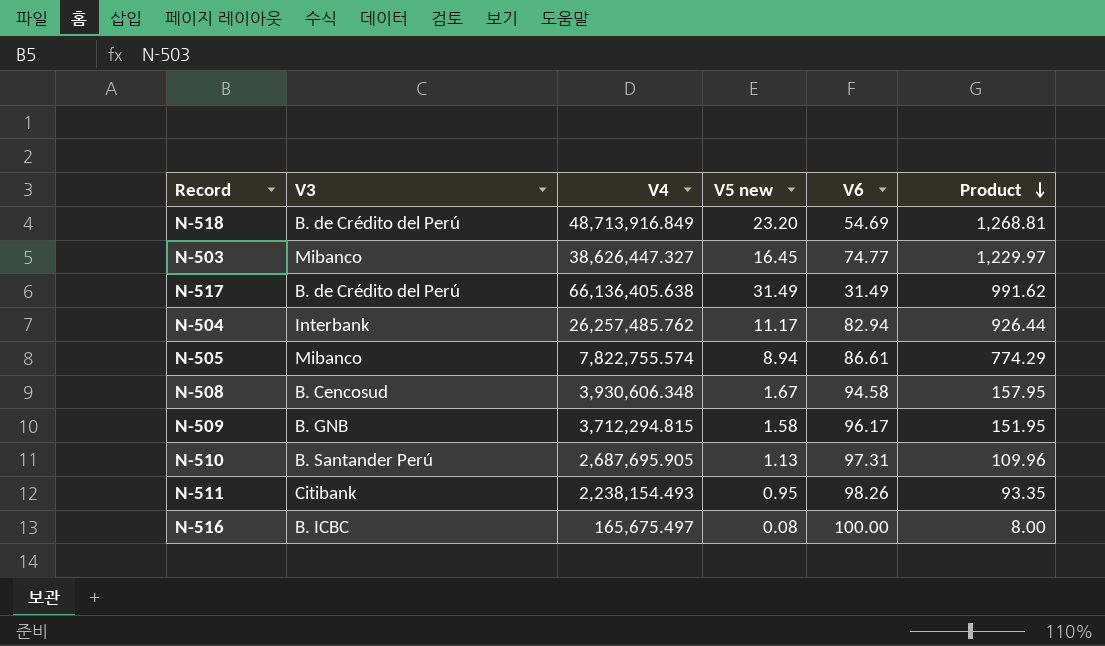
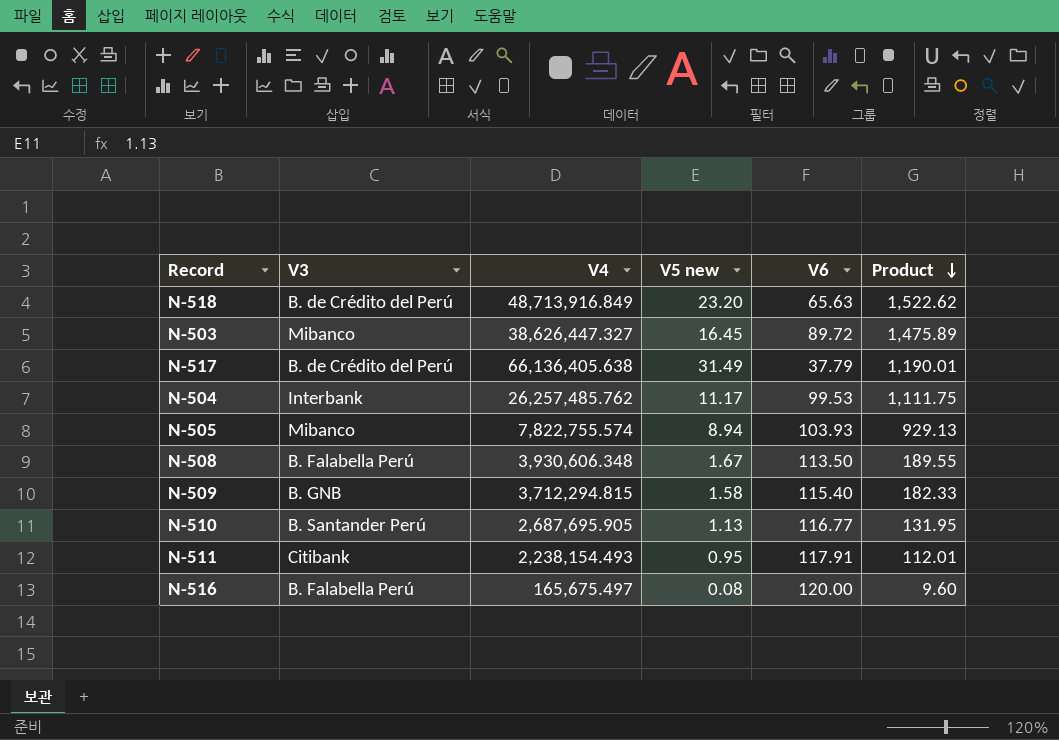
N-518 | V6: 54.69 -> 65.63
N-518 | Product: 1,268.81 -> 1,522.62
N-503 | V6: 74.77 -> 89.72
N-503 | Product: 1,229.97 -> 1,475.89
N-517 | V6: 31.49 -> 37.79
N-517 | Product: 991.62 -> 1,190.01
N-504 | V6: 82.94 -> 99.53
N-504 | Product: 926.44 -> 1,111.75
N-505 | V6: 86.61 -> 103.93
N-505 | Product: 774.29 -> 929.13
N-508 | V3: B. Cencosud -> B. Falabella Perú
N-508 | V6: 94.58 -> 113.50
N-508 | Product: 157.95 -> 189.55
N-509 | V6: 96.17 -> 115.40
N-509 | Product: 151.95 -> 182.33
N-510 | V6: 97.31 -> 116.77
N-510 | Product: 109.96 -> 131.95
N-511 | V6: 98.26 -> 117.91
N-511 | Product: 93.35 -> 112.01
N-516 | V3: B. ICBC -> B. Falabella Perú
N-516 | V6: 100.00 -> 120.00
N-516 | Product: 8.00 -> 9.60

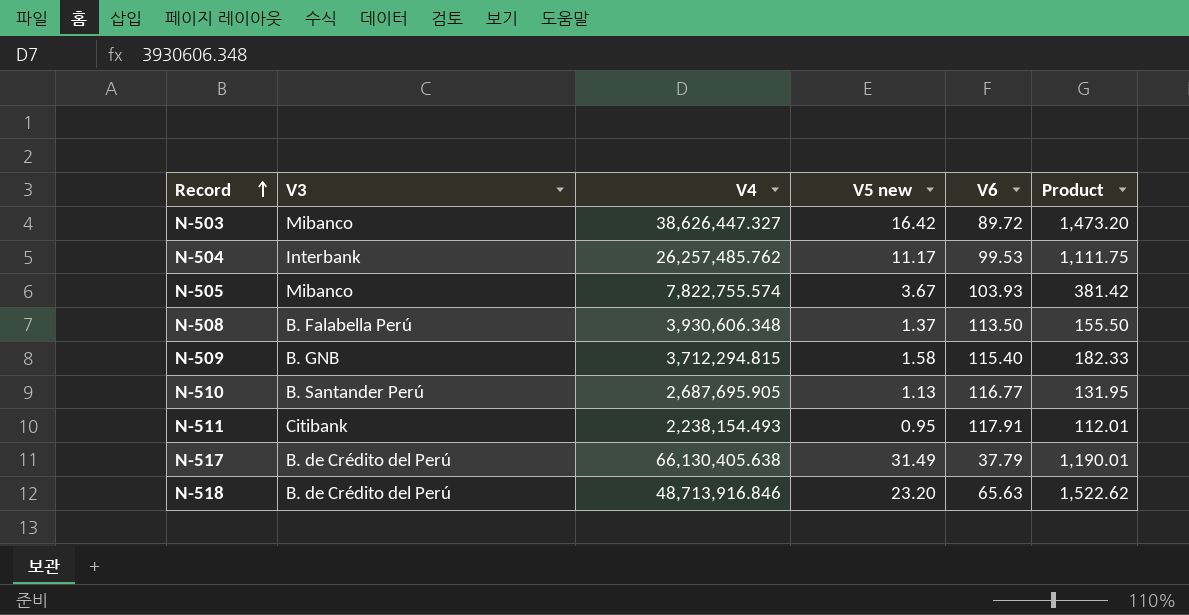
row order: Product descending -> Record ascending
row N-516: B. Falabella Perú | 165,675.497 | 0.08 | 120.00 | 9.60 -> none
N-503 | V5 new: 16.45 -> 16.42
N-503 | Product: 1,475.89 -> 1,473.20
N-505 | V5 new: 8.94 -> 3.67
N-505 | Product: 929.13 -> 381.42
N-508 | V5 new: 1.67 -> 1.37
N-508 | Product: 189.55 -> 155.50
N-517 | V4: 66,136,405.638 -> 66,130,405.638
N-518 | V4: 48,713,916.849 -> 48,713,916.846

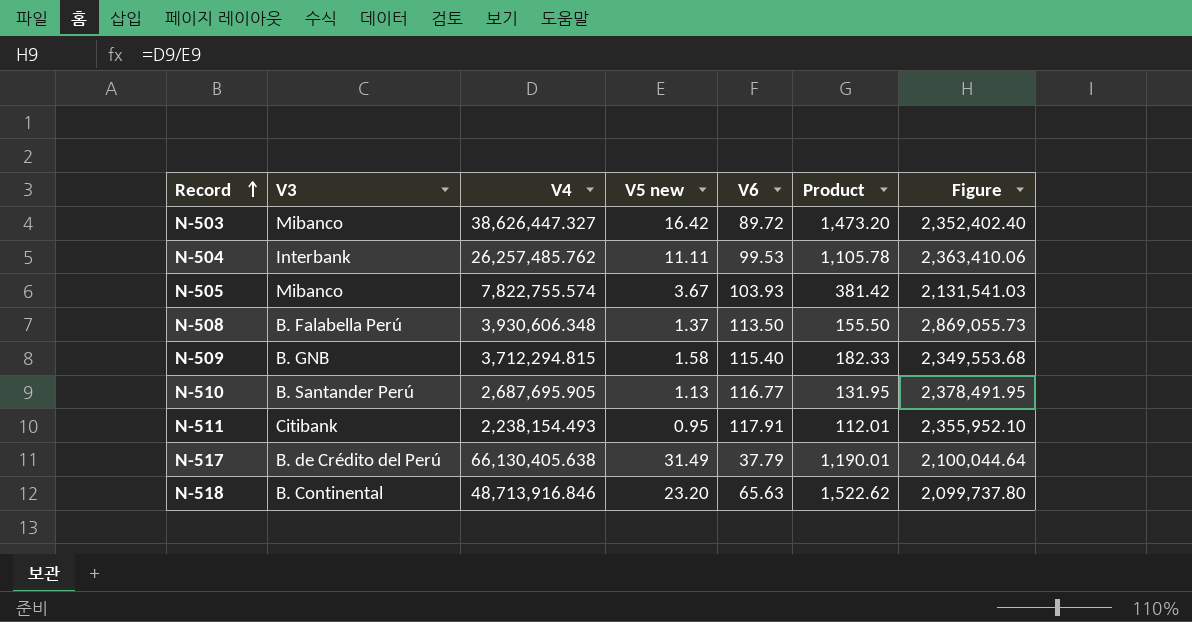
column Figure | formula: none -> [V4] / [V5 new]
N-504 | V5 new: 11.17 -> 11.11
N-504 | Product: 1,111.75 -> 1,105.78
N-518 | V3: B. de Crédito del Perú -> B. Continental

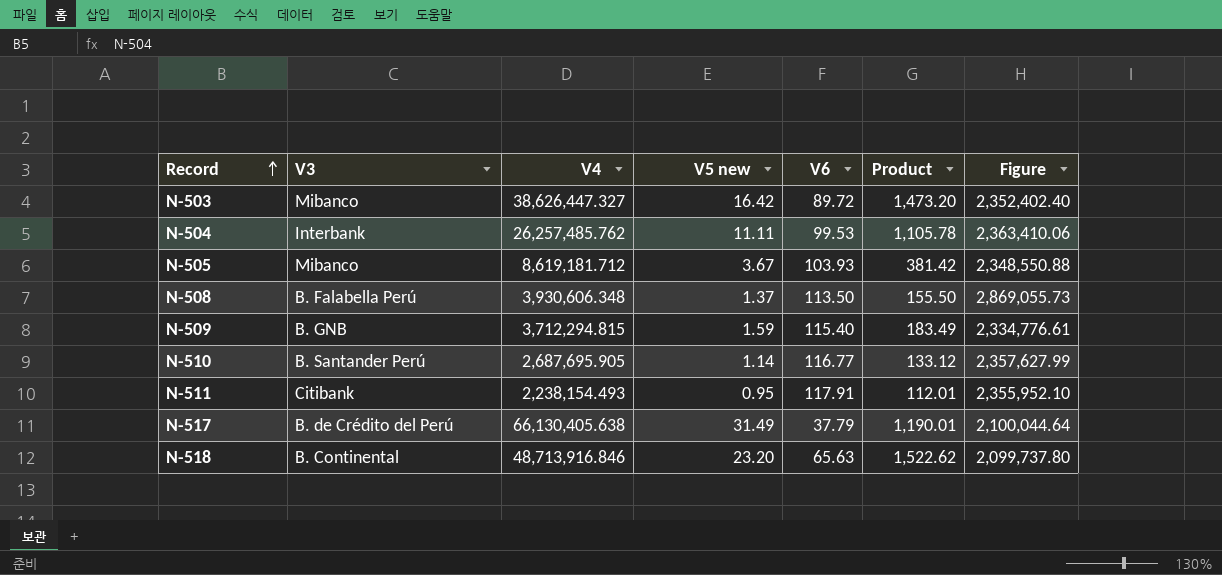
N-505 | V4: 7,822,755.574 -> 8,619,181.712
N-505 | Figure: 2,131,541.03 -> 2,348,550.88
N-509 | V5 new: 1.58 -> 1.59
N-509 | Product: 182.33 -> 183.49
N-509 | Figure: 2,349,553.68 -> 2,334,776.61
N-510 | V5 new: 1.13 -> 1.14
N-510 | Product: 131.95 -> 133.12
N-510 | Figure: 2,378,491.95 -> 2,357,627.99

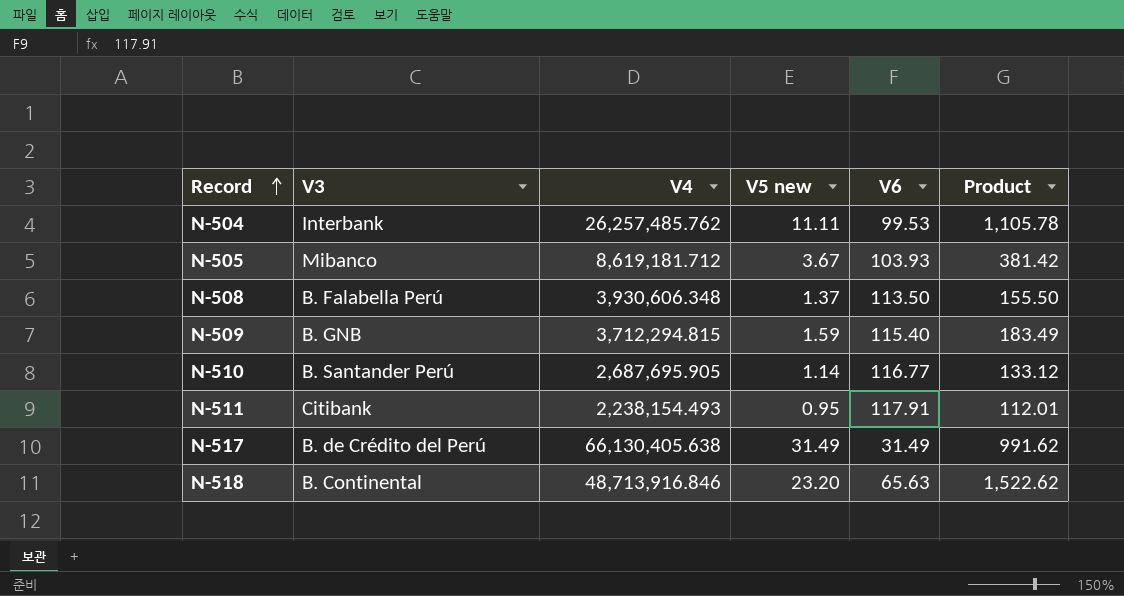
column Figure | formula: [V4] / [V5 new] -> none
row N-503: Mibanco | 38,626,447.327 | 16.42 | 89.72 | 1,473.20 | 2,352,402.40 -> none
N-517 | V6: 37.79 -> 31.49
N-517 | Product: 1,190.01 -> 991.62

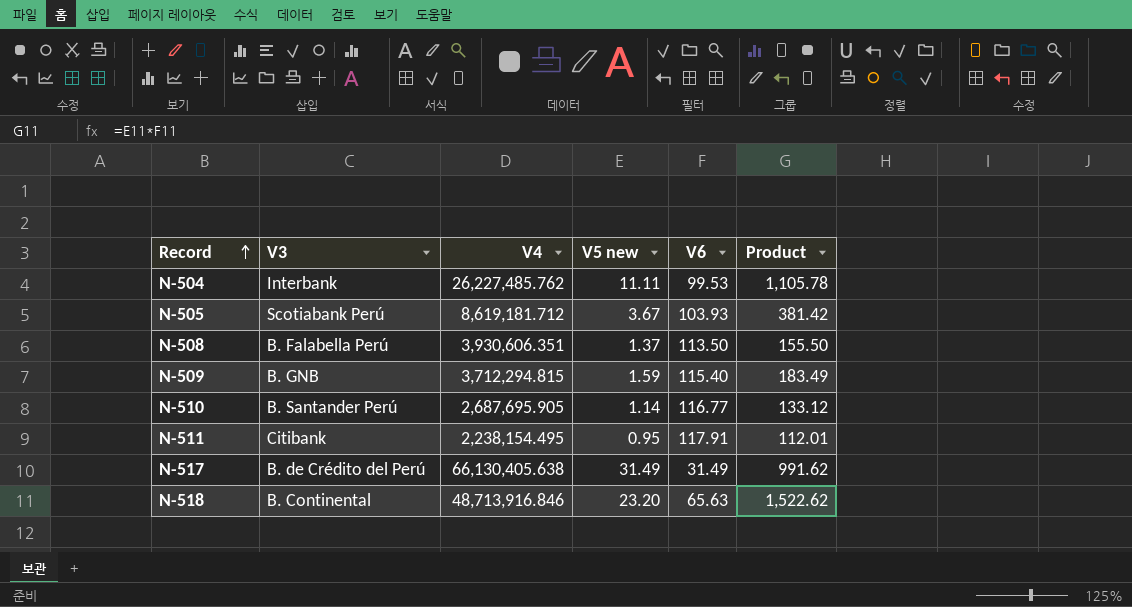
N-504 | V4: 26,257,485.762 -> 26,227,485.762
N-505 | V3: Mibanco -> Scotiabank Perú
N-508 | V4: 3,930,606.348 -> 3,930,606.351
N-511 | V4: 2,238,154.493 -> 2,238,154.495

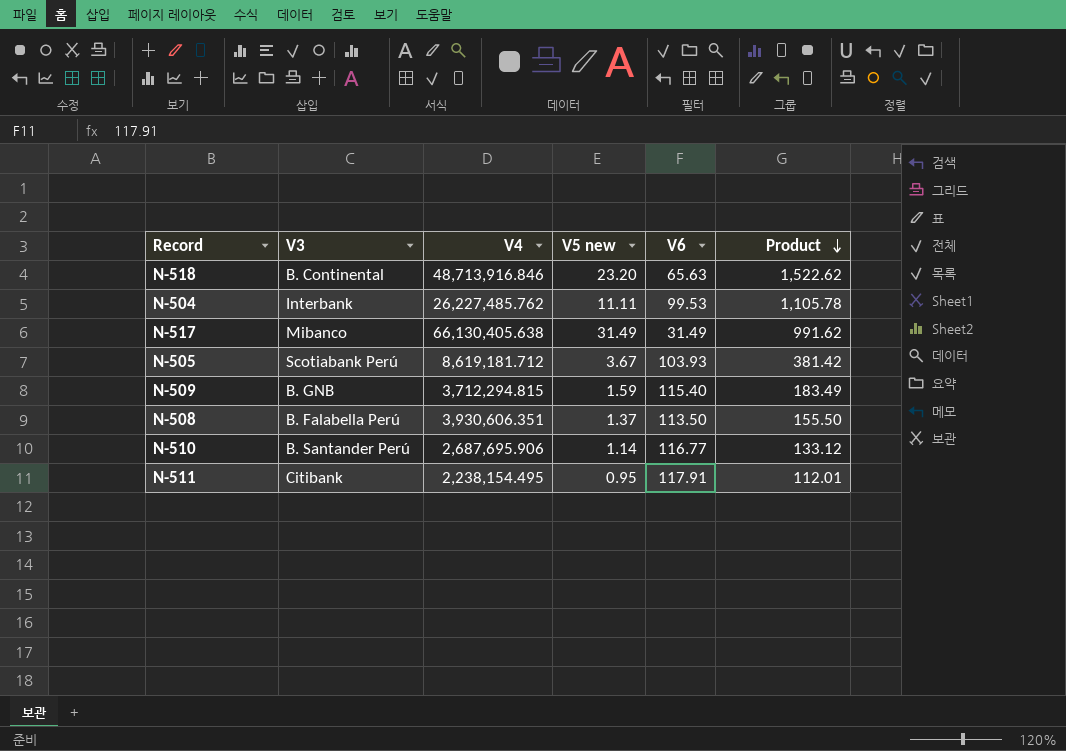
row order: Record ascending -> Product descending
N-517 | V3: B. de Crédito del Perú -> Mibanco
N-510 | V4: 2,687,695.905 -> 2,687,695.906

